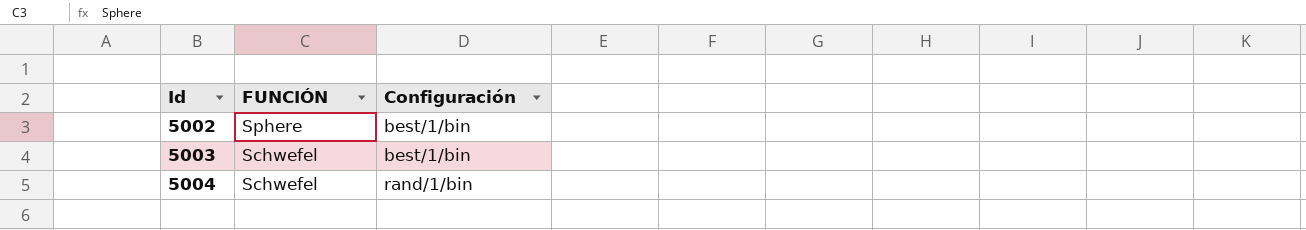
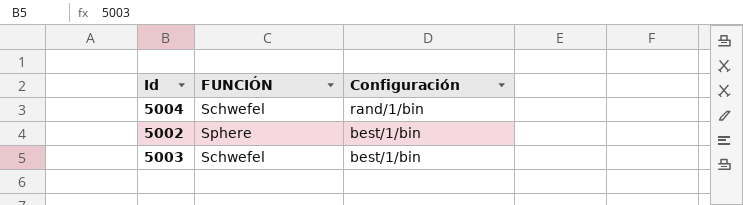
row order: Id ascending -> Configuración descending

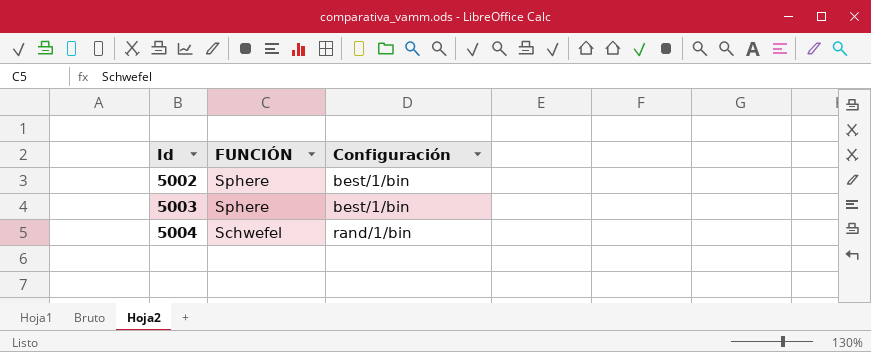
row order: Configuración descending -> Id ascending
5003 | FUNCIÓN: Schwefel -> Sphere

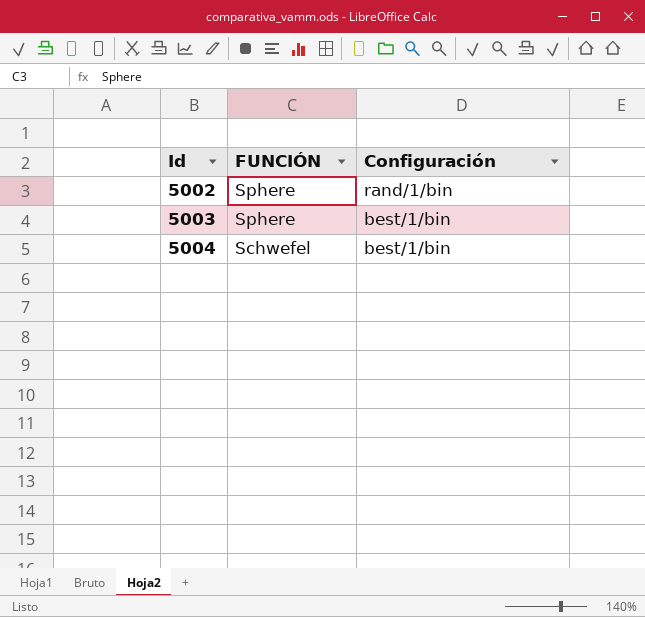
5002 | Configuración: best/1/bin -> rand/1/bin
5004 | Configuración: rand/1/bin -> best/1/bin

